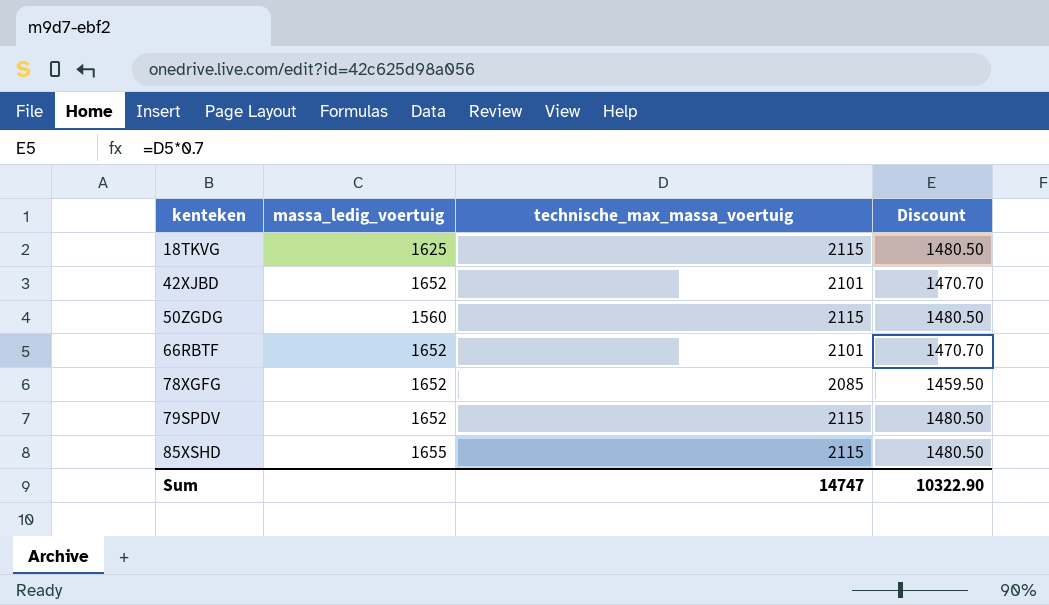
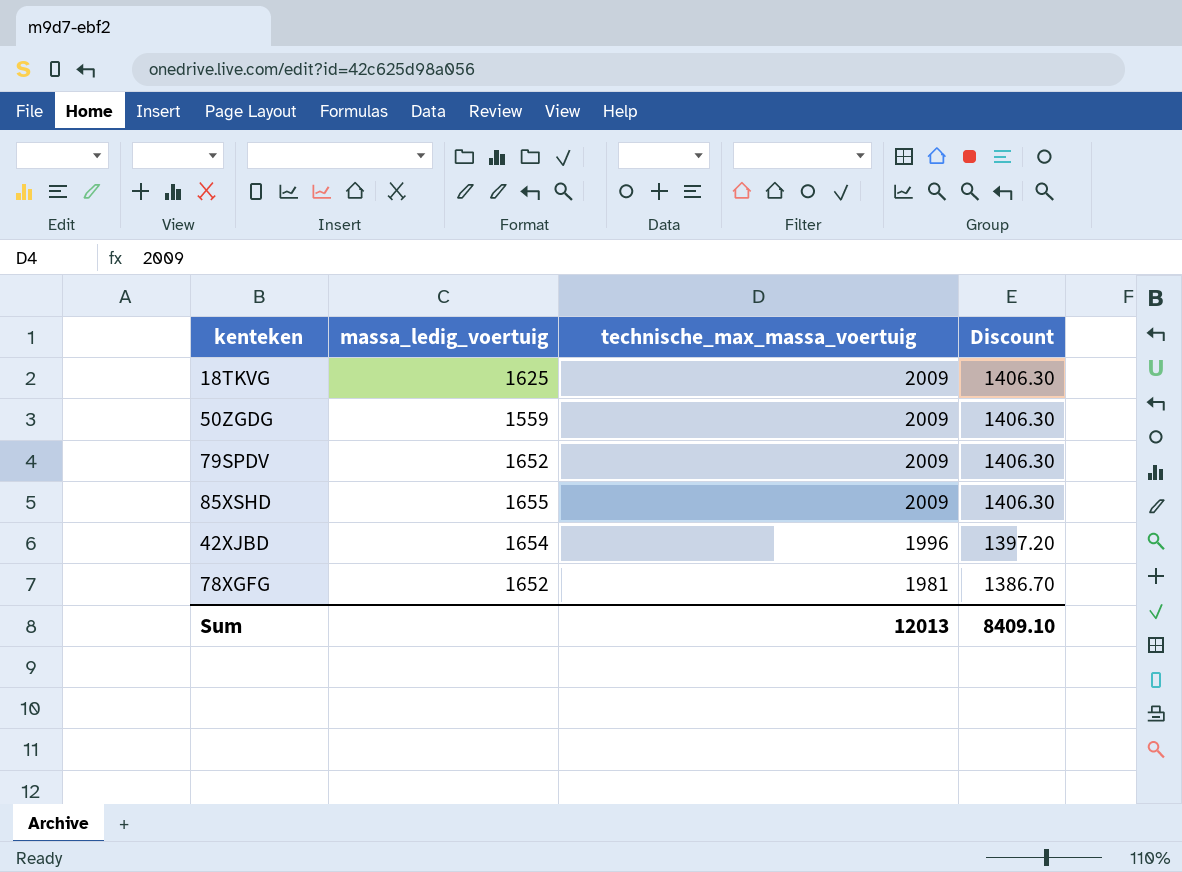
row order: kenteken ascending -> technische_max_massa_voertuig descending
row 66RBTF: 1652 | 2101 | 1470.70 -> none
18TKVG | technische_max_massa_voertuig: 2115 -> 2009
18TKVG | Discount: 1480.50 -> 1406.30
50ZGDG | massa_ledig_voertuig: 1560 -> 1559
50ZGDG | technische_max_massa_voertuig: 2115 -> 2009
50ZGDG | Discount: 1480.50 -> 1406.30
79SPDV | technische_max_massa_voertuig: 2115 -> 2009
79SPDV | Discount: 1480.50 -> 1406.30
85XSHD | technische_max_massa_voertuig: 2115 -> 2009
85XSHD | Discount: 1480.50 -> 1406.30
42XJBD | massa_ledig_voertuig: 1652 -> 1654
42XJBD | technische_max_massa_voertuig: 2101 -> 1996
42XJBD | Discount: 1470.70 -> 1397.20
78XGFG | technische_max_massa_voertuig: 2085 -> 1981
78XGFG | Discount: 1459.50 -> 1386.70
Sum | technische_max_massa_voertuig: 14747 -> 12013
Sum | Discount: 10322.90 -> 8409.10

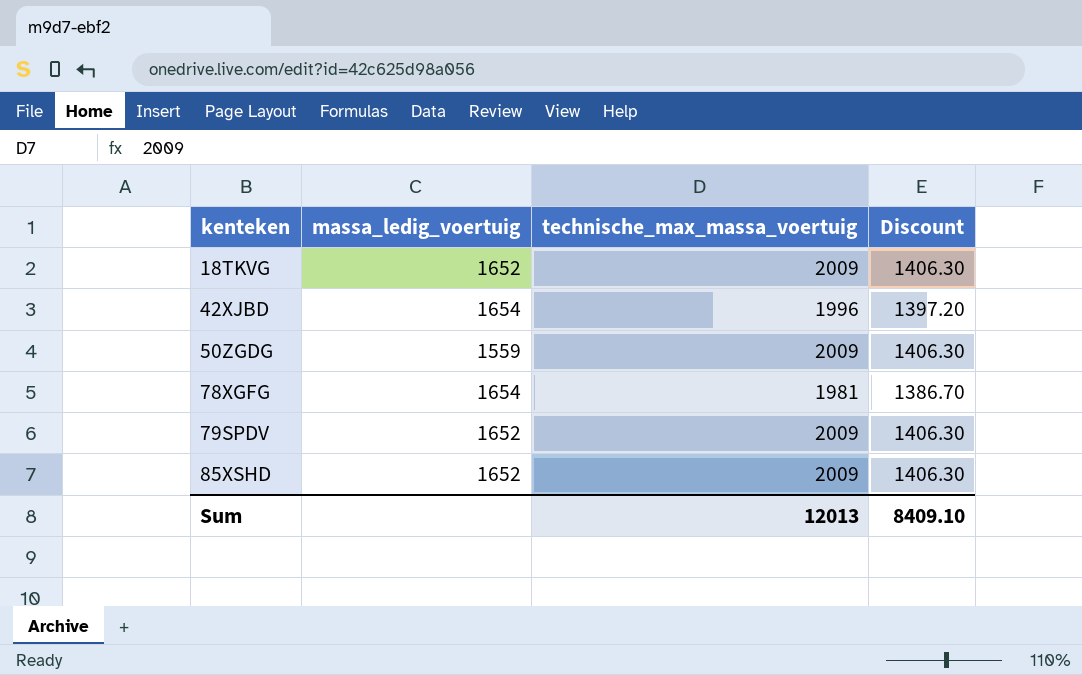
row order: technische_max_massa_voertuig descending -> kenteken ascending
18TKVG | massa_ledig_voertuig: 1625 -> 1652
78XGFG | massa_ledig_voertuig: 1652 -> 1654
85XSHD | massa_ledig_voertuig: 1655 -> 1652

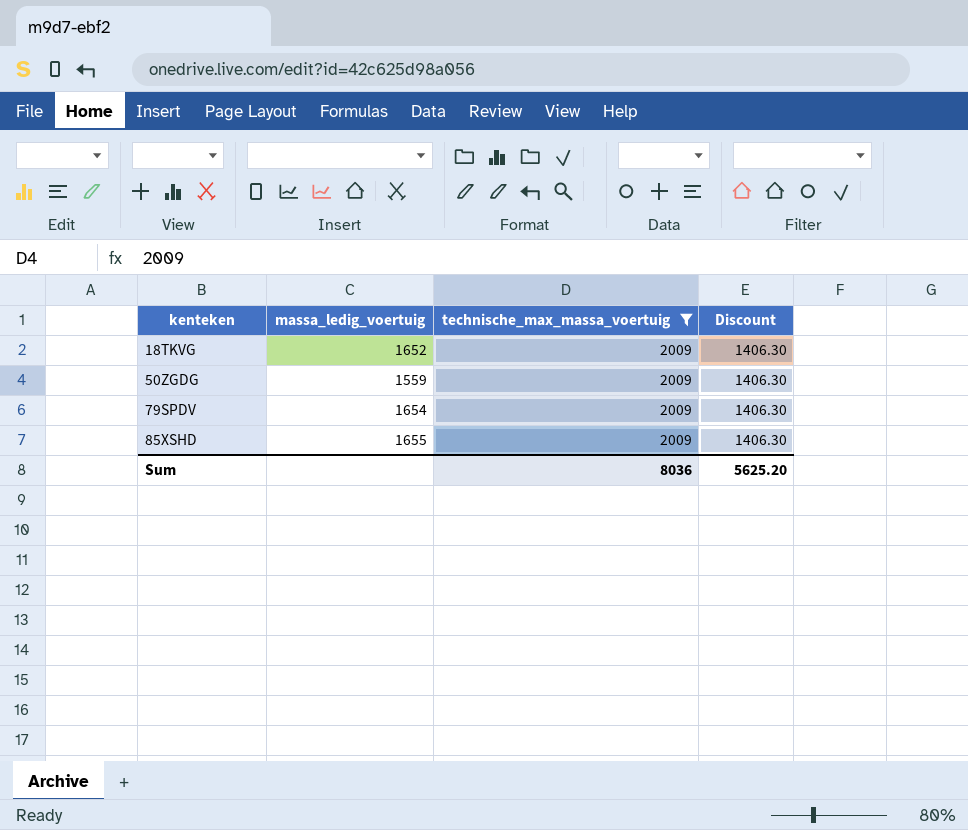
filter: none -> technische_max_massa_voertuig = 2009
79SPDV | massa_ledig_voertuig: 1652 -> 1654
85XSHD | massa_ledig_voertuig: 1652 -> 1655
Sum | technische_max_massa_voertuig: 12013 -> 8036
Sum | Discount: 8409.10 -> 5625.20

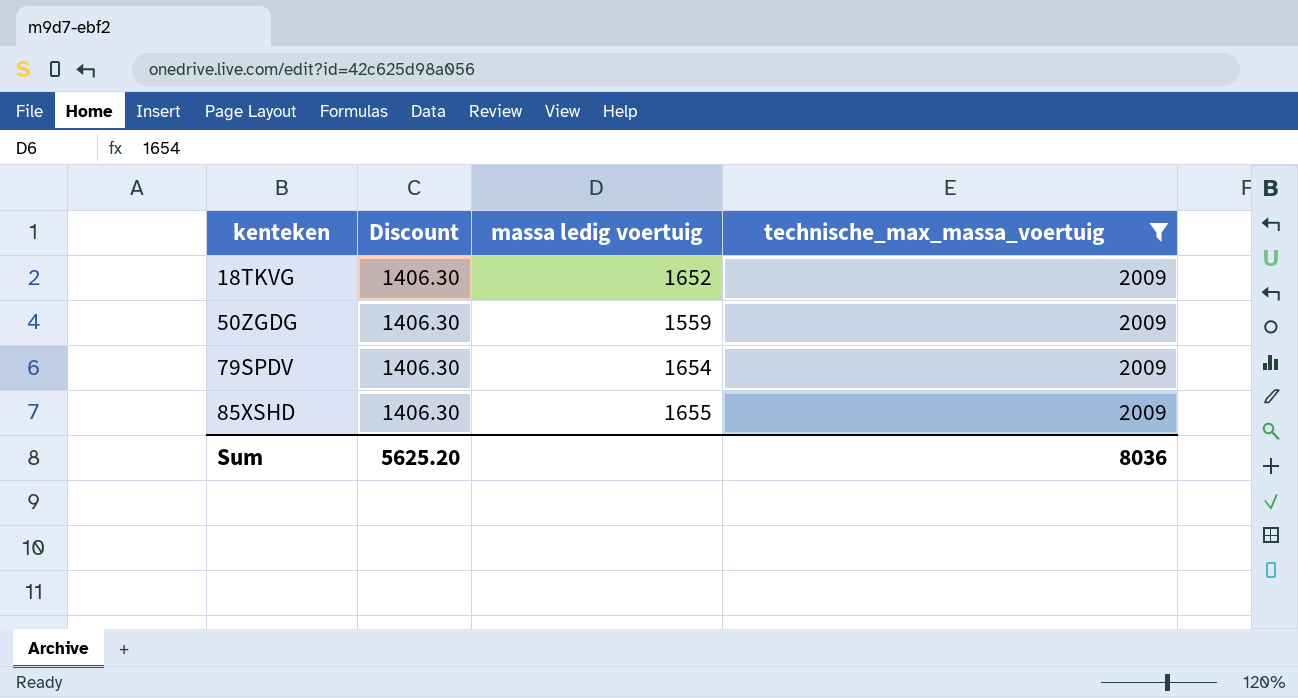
column Discount | position: 4 -> 2
column name: massa_ledig_voertuig -> massa ledig voertuig

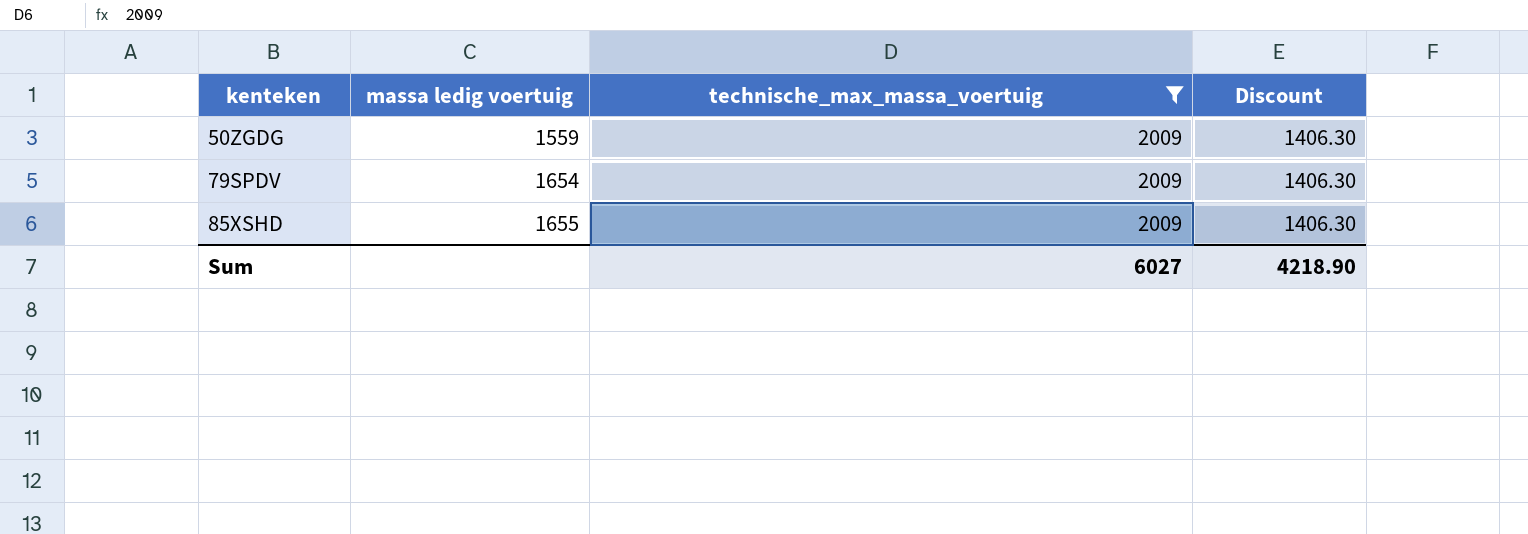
column Discount | position: 2 -> 4
row 18TKVG: 1406.30 | 1652 | 2009 -> none
Sum | technische_max_massa_voertuig: 8036 -> 6027
Sum | Discount: 5625.20 -> 4218.90

